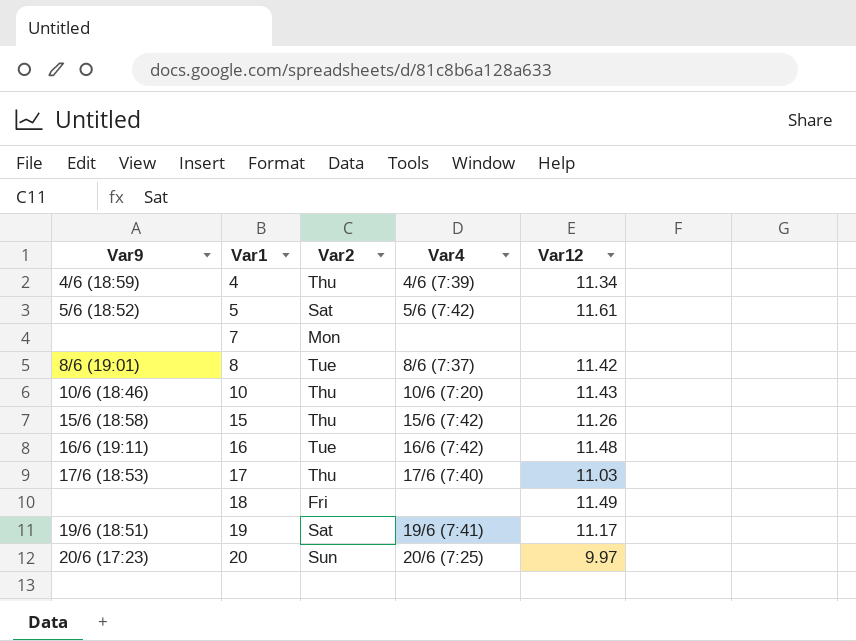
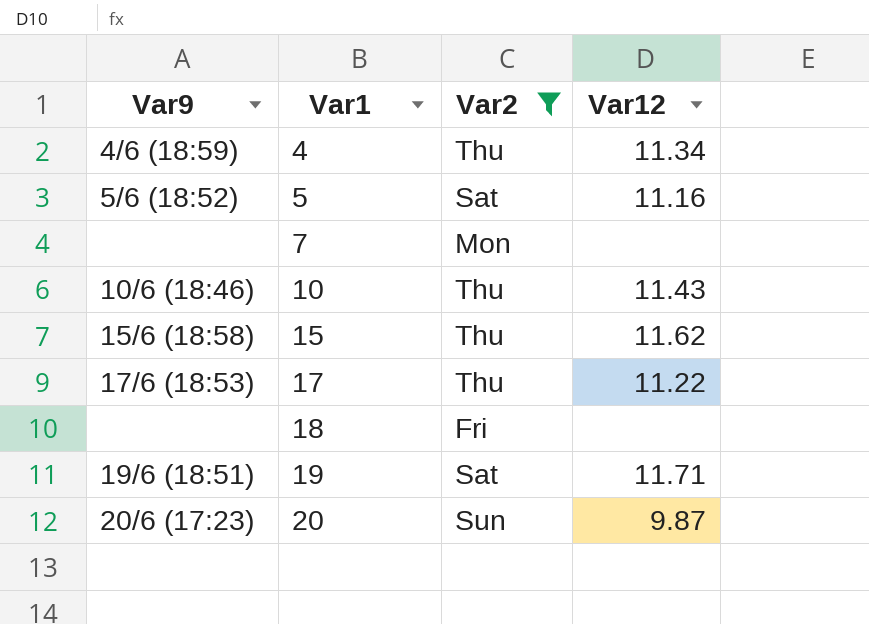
filter: none -> Var2 != Tue
column Var4 | position: 4 -> none
5 | Var12: 11.61 -> 11.16
15 | Var12: 11.26 -> 11.62
17 | Var12: 11.03 -> 11.22
18 | Var12: 11.49 -> none
19 | Var12: 11.17 -> 11.71
20 | Var12: 9.97 -> 9.87

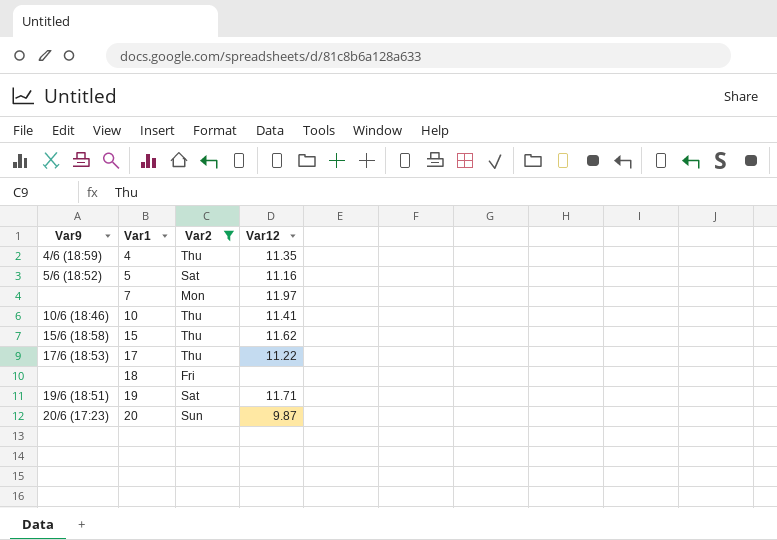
4 | Var12: 11.34 -> 11.35
7 | Var12: none -> 11.97
10 | Var12: 11.43 -> 11.41

